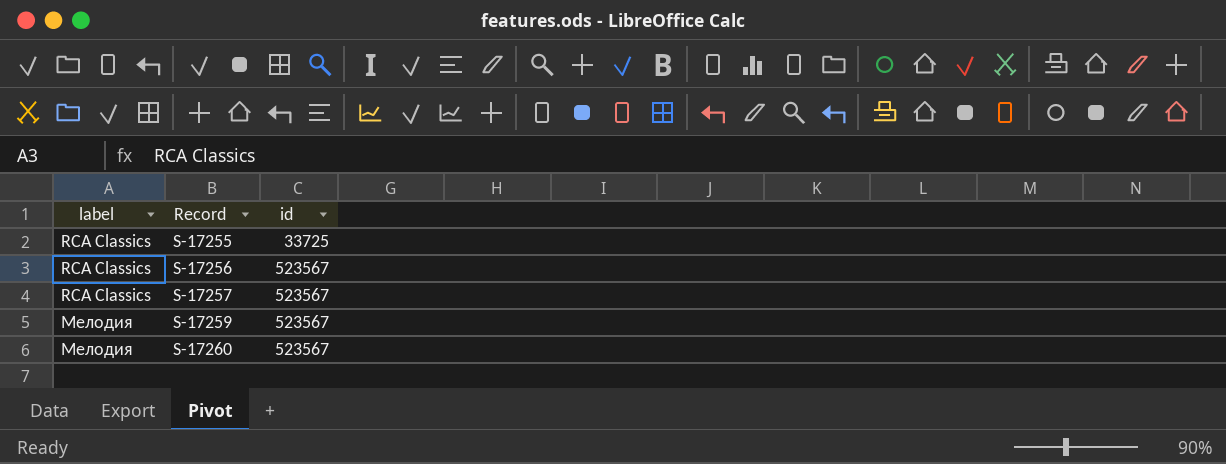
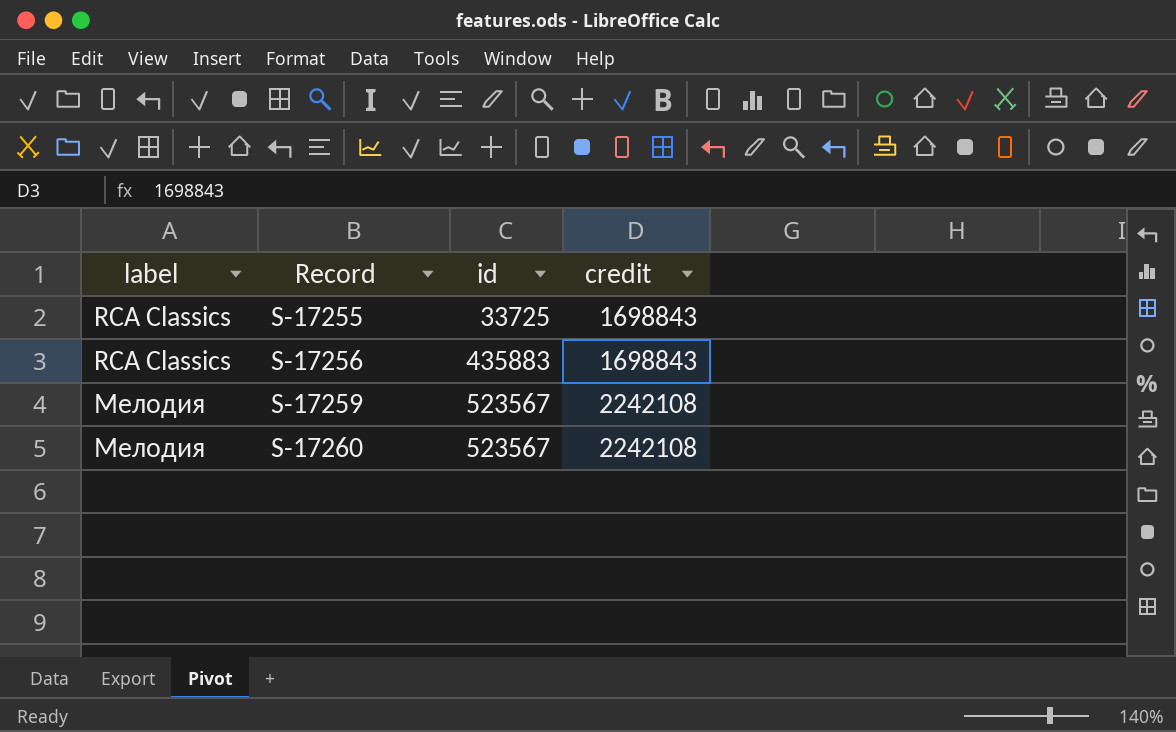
column credit | position: none -> 4
row S-17257: RCA Classics | 523567 -> none
S-17256 | id: 523567 -> 435883

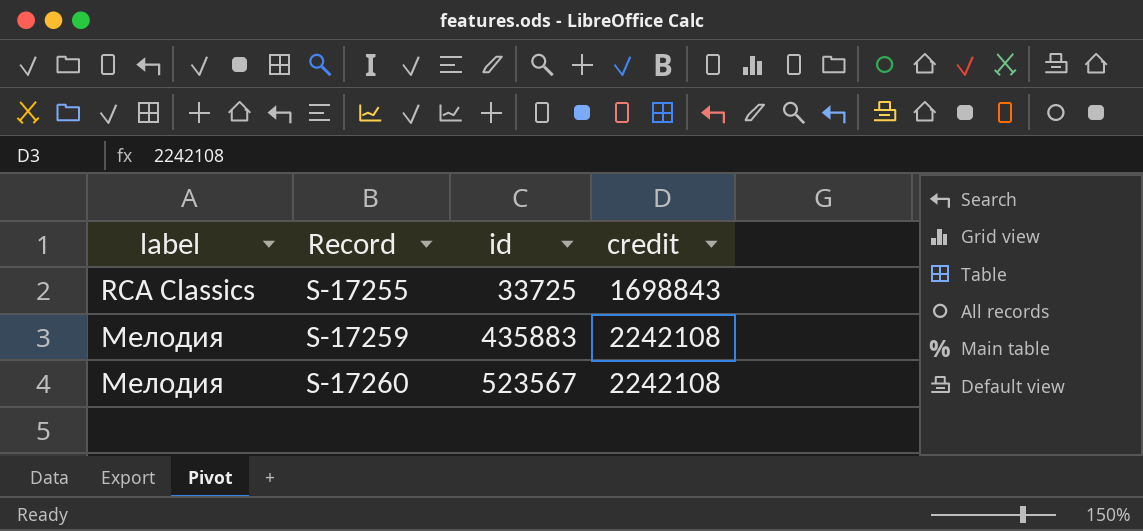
row S-17256: RCA Classics | 435883 | 1698843 -> none
S-17259 | id: 523567 -> 435883

